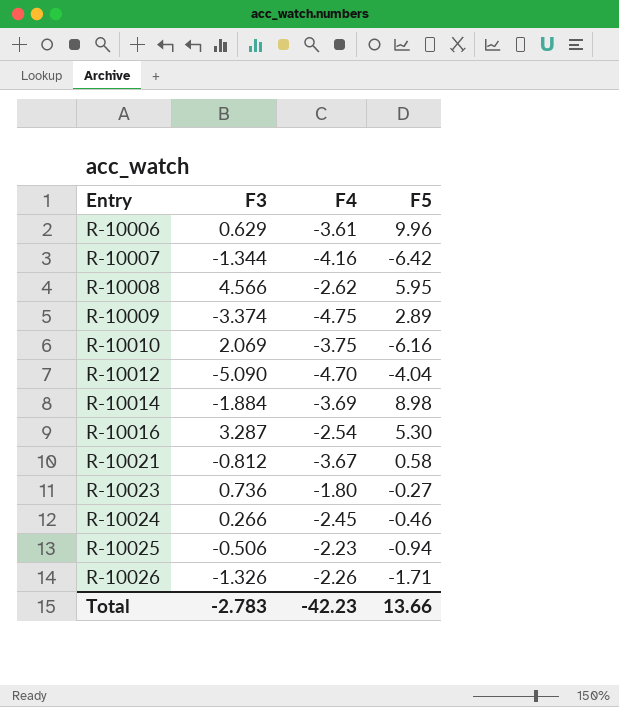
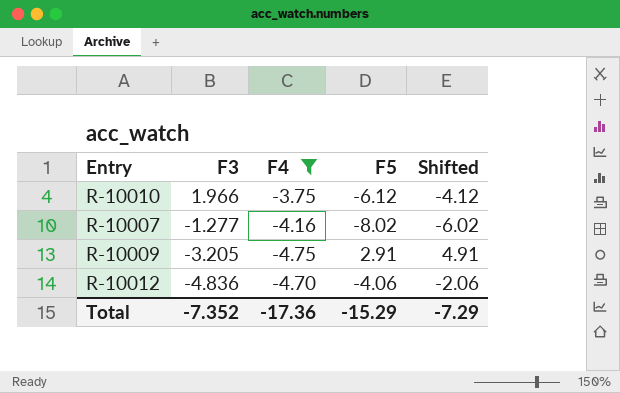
filter: none -> F4 <= -3.75
row order: Entry ascending -> F3 descending
column Shifted | formula: none -> [F5] + 2
R-10010 | F3: 2.069 -> 1.966
R-10010 | F5: -6.16 -> -6.12
R-10007 | F3: -1.344 -> -1.277
R-10007 | F5: -6.42 -> -8.02
R-10009 | F3: -3.374 -> -3.205
R-10009 | F5: 2.89 -> 2.91
R-10012 | F3: -5.090 -> -4.836
R-10012 | F5: -4.04 -> -4.06
Total | F3: -2.783 -> -7.352
Total | F4: -42.23 -> -17.36
Total | F5: 13.66 -> -15.29

